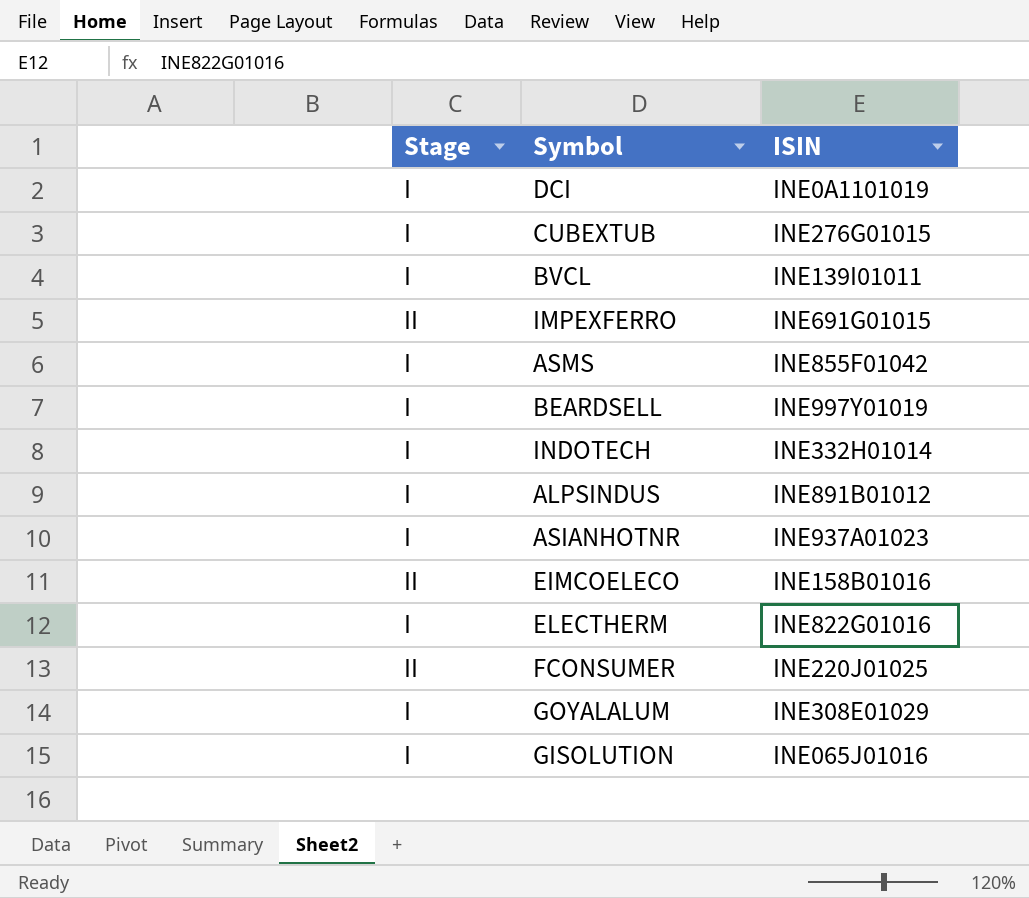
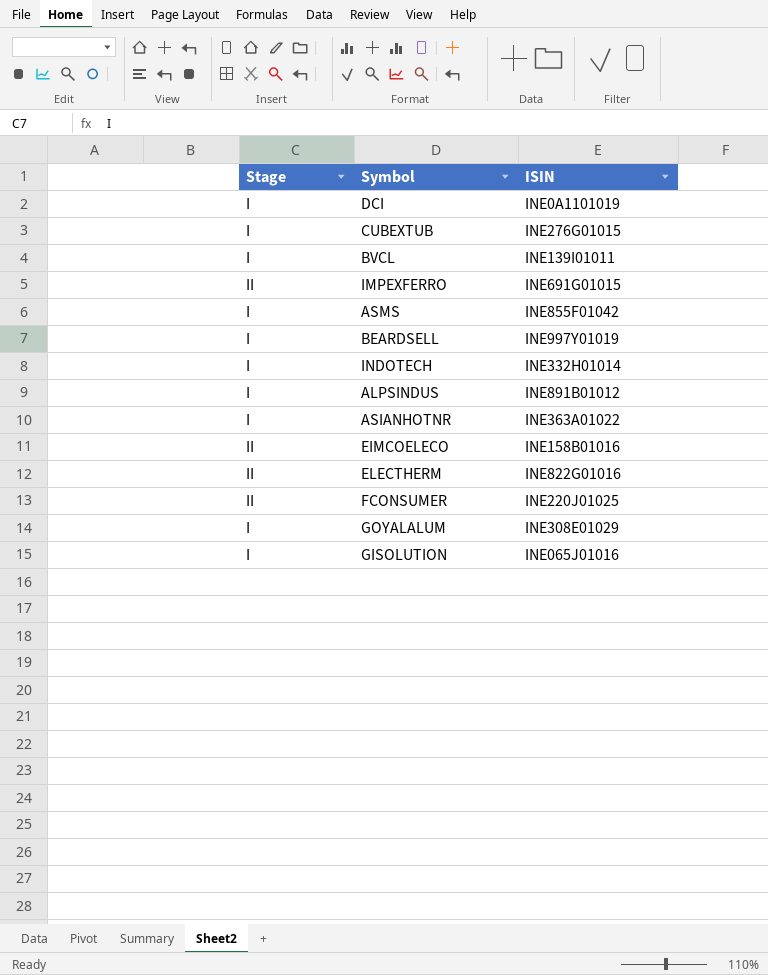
ASIANHOTNR | ISIN: INE937A01023 -> INE363A01022
ELECTHERM | Stage: I -> II

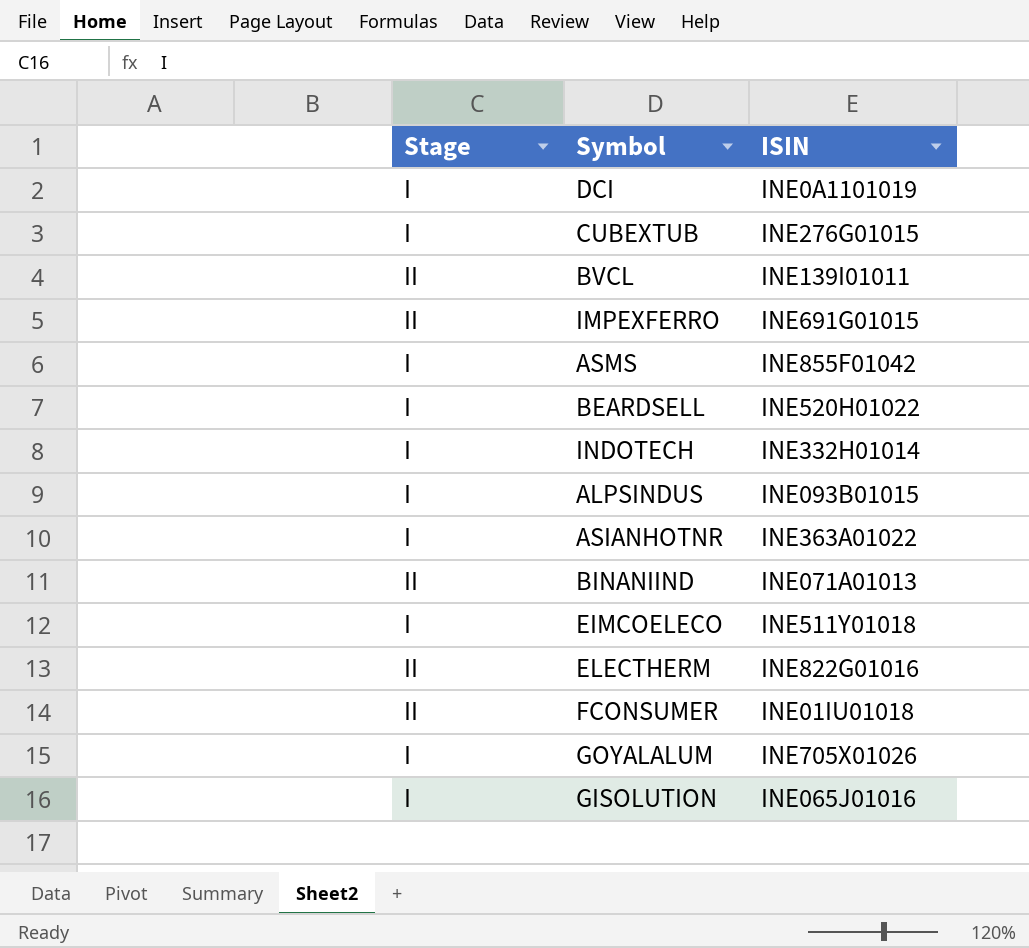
BVCL | Stage: I -> II
BEARDSELL | ISIN: INE997Y01019 -> INE520H01022
ALPSINDUS | ISIN: INE891B01012 -> INE093B01015
row BINANIIND: none -> II | INE071A01013
EIMCOELECO | Stage: II -> I
EIMCOELECO | ISIN: INE158B01016 -> INE511Y01018
FCONSUMER | ISIN: INE220J01025 -> INE01IU01018
GOYALALUM | ISIN: INE308E01029 -> INE705X01026

